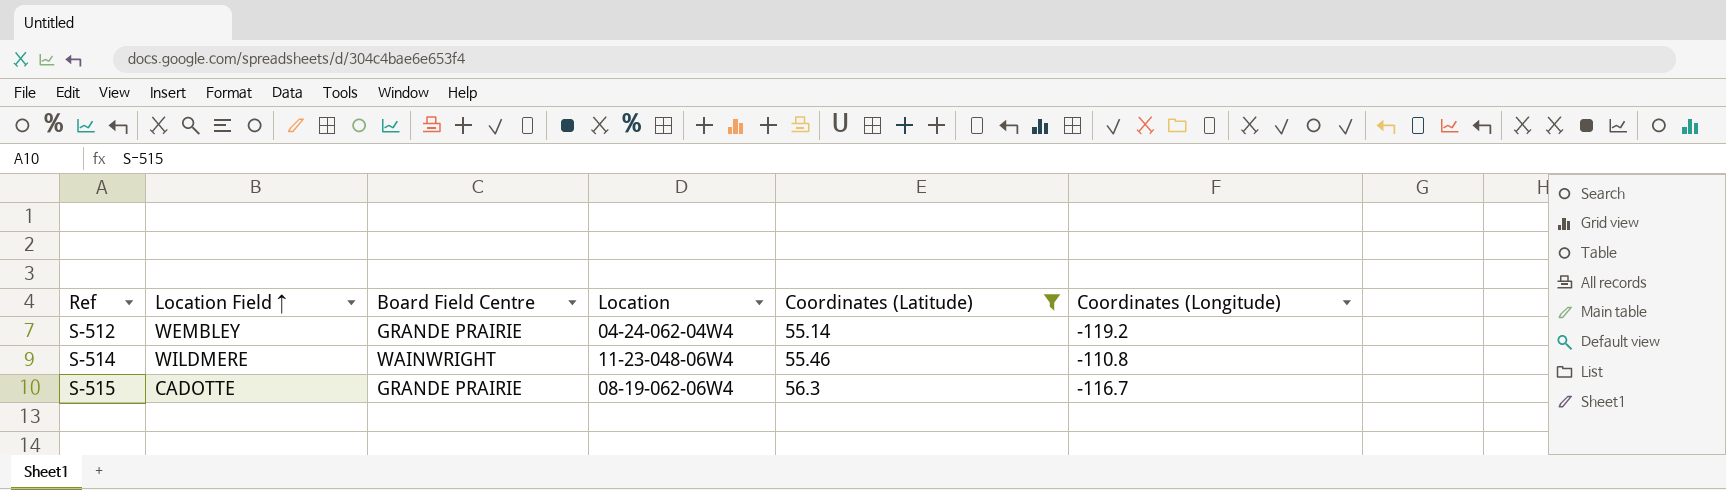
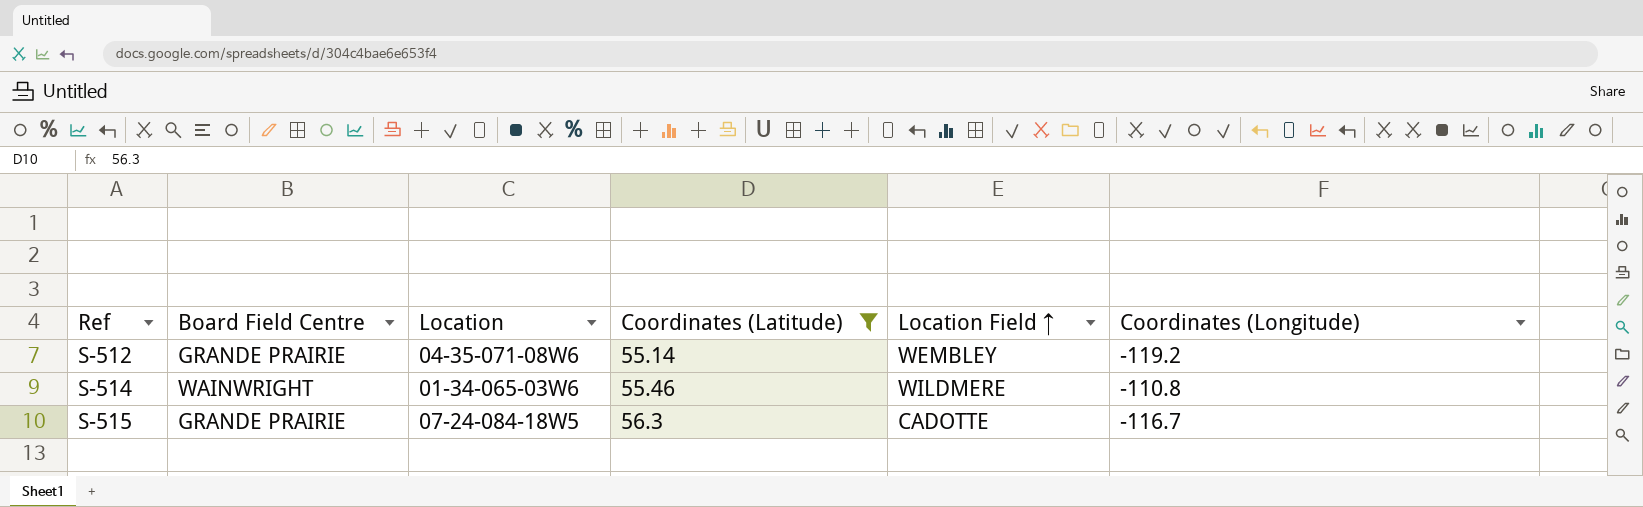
column Location Field ↑ | position: 2 -> 5
S-512 | Location: 04-24-062-04W4 -> 04-35-071-08W6
S-514 | Location: 11-23-048-06W4 -> 01-34-065-03W6
S-515 | Location: 08-19-062-06W4 -> 07-24-084-18W5

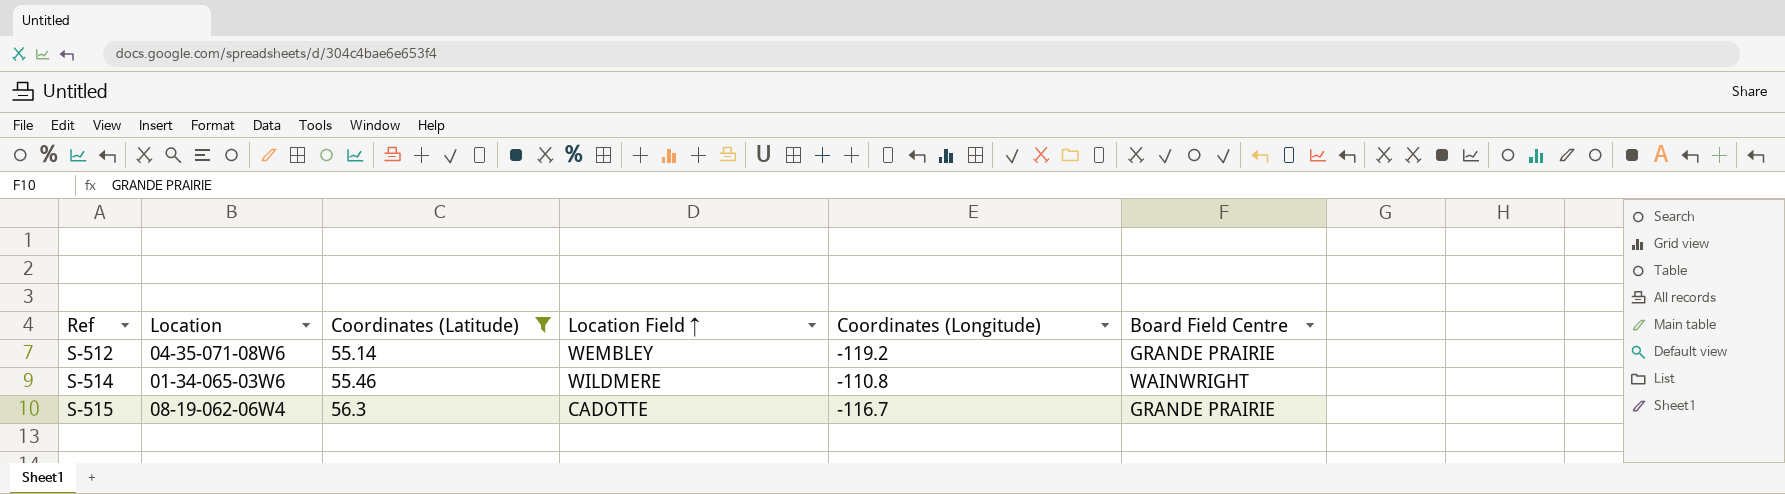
column Board Field Centre | position: 2 -> 6
S-515 | Location: 07-24-084-18W5 -> 08-19-062-06W4

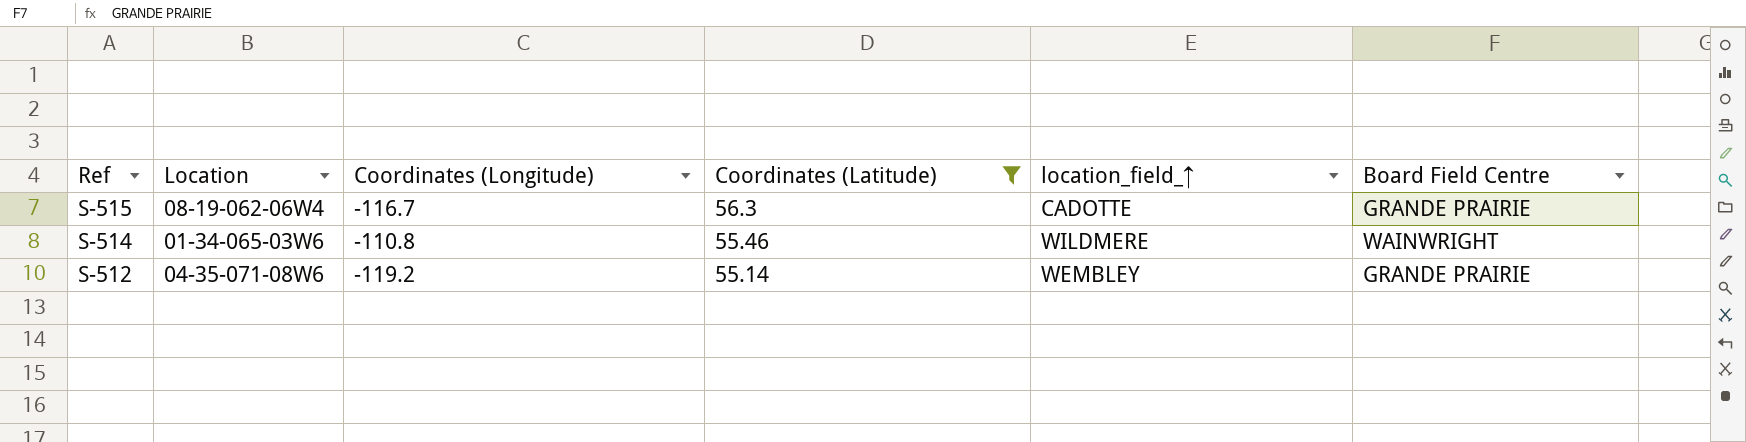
row order: Ref ascending -> Ref descending
column Coordinates (Longitude) | position: 5 -> 3
column name: Location Field ↑ -> location_field_↑

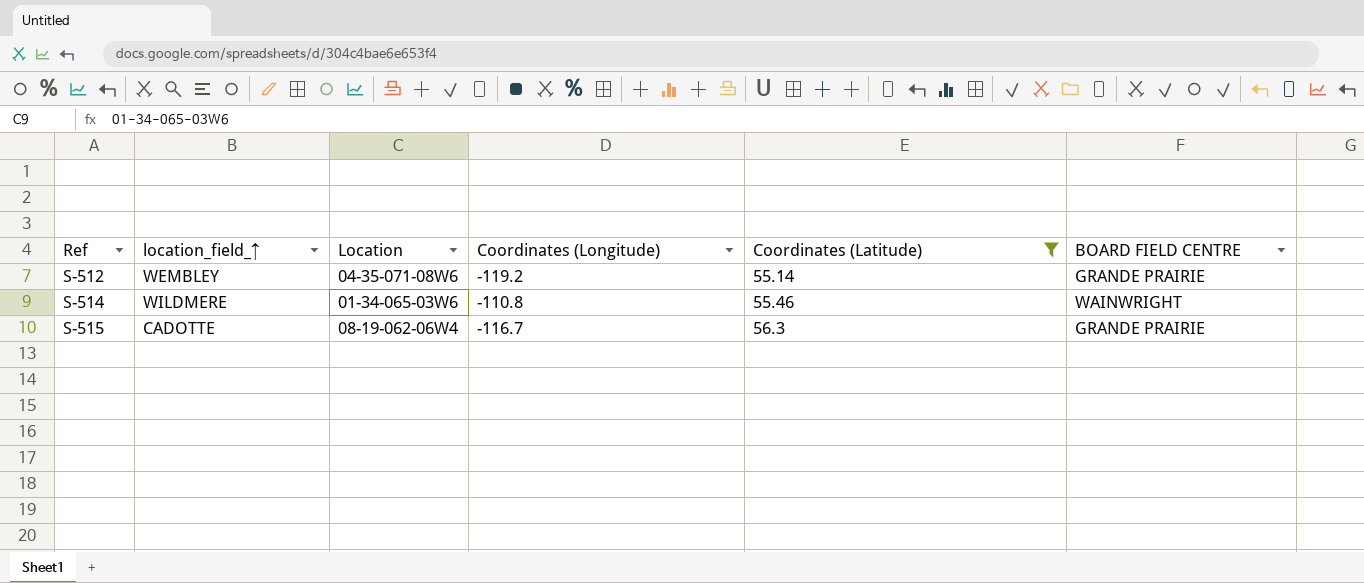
row order: Ref descending -> Ref ascending
column location_field_↑ | position: 5 -> 2
column name: Board Field Centre -> BOARD FIELD CENTRE

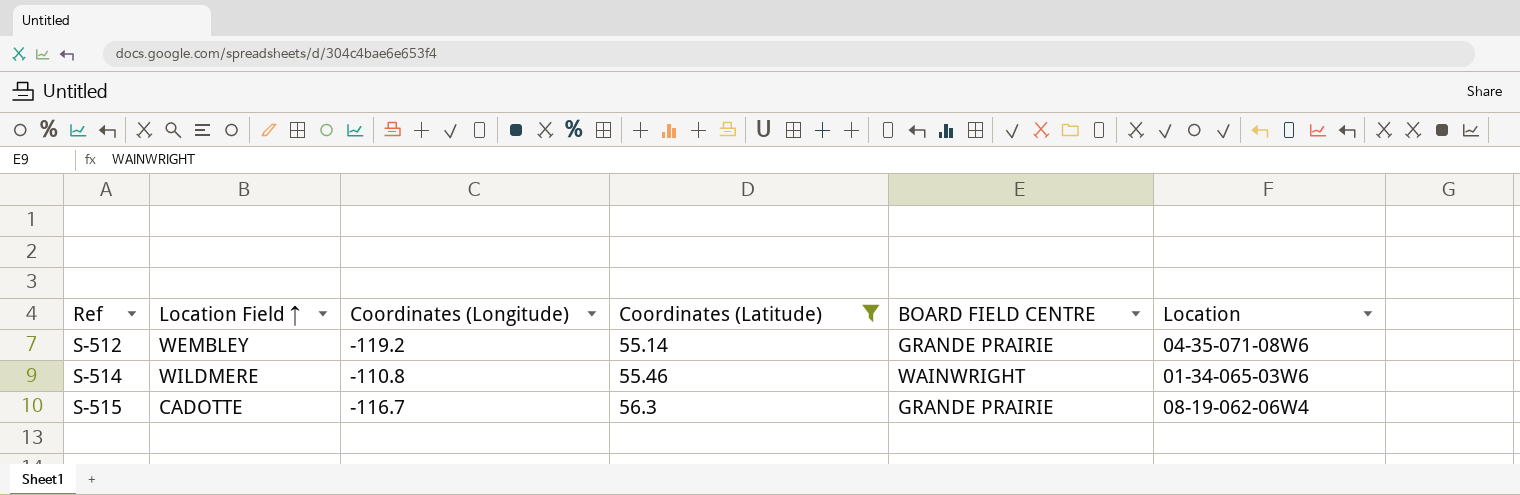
column name: location_field_↑ -> Location Field ↑
column Location | position: 3 -> 6

